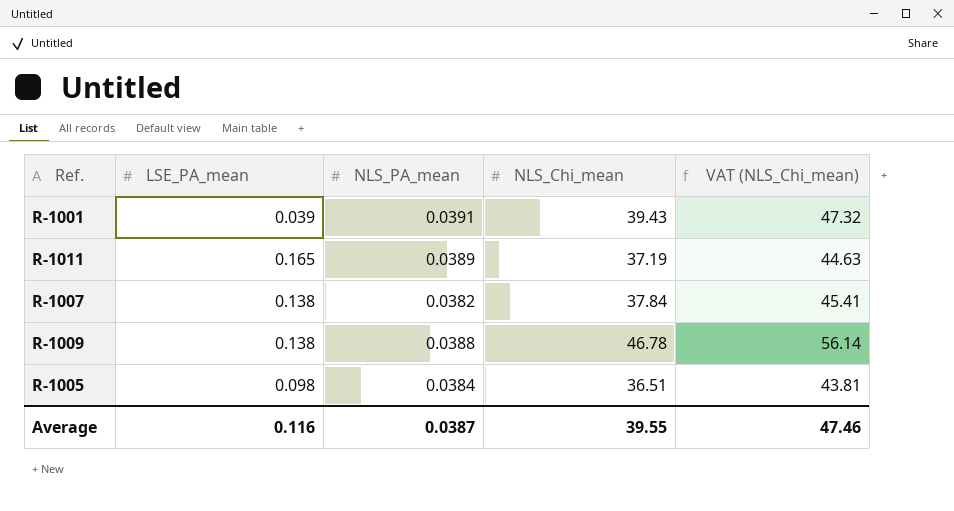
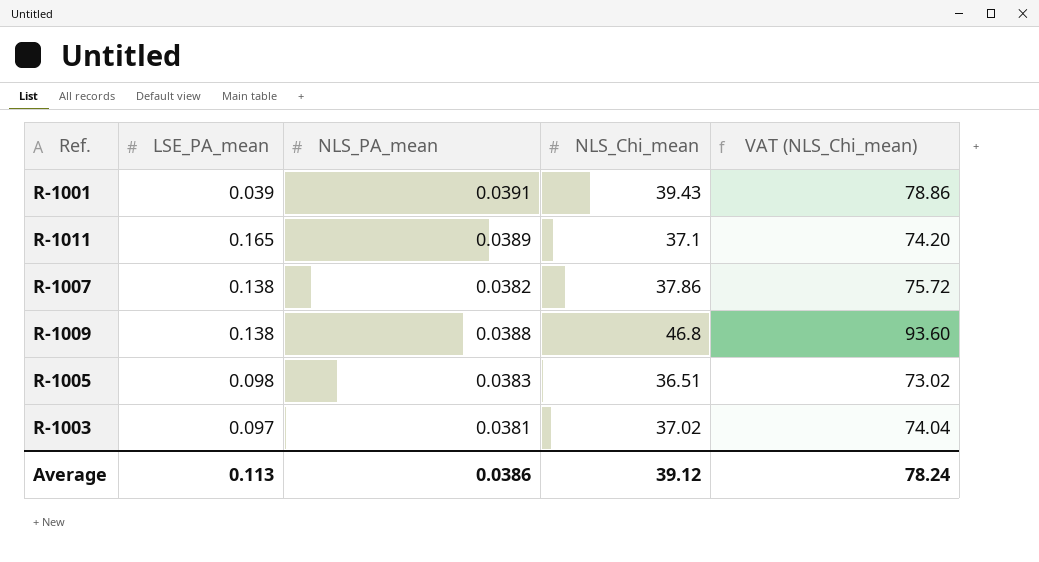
column VAT (NLS_Chi_mean) | formula: [NLS_Chi_mean] * 1.2 -> [NLS_Chi_mean] * 2
R-1011 | NLS_Chi_mean: 37.19 -> 37.1
R-1007 | NLS_Chi_mean: 37.84 -> 37.86
R-1009 | NLS_Chi_mean: 46.78 -> 46.8
R-1005 | NLS_PA_mean: 0.0384 -> 0.0383
row R-1003: none -> 0.097 | 0.0381 | 37.02 | 74.04
Average | LSE_PA_mean: 0.116 -> 0.113
Average | NLS_PA_mean: 0.0387 -> 0.0386
Average | NLS_Chi_mean: 39.55 -> 39.12
Average | VAT (NLS_Chi_mean): 47.46 -> 78.24

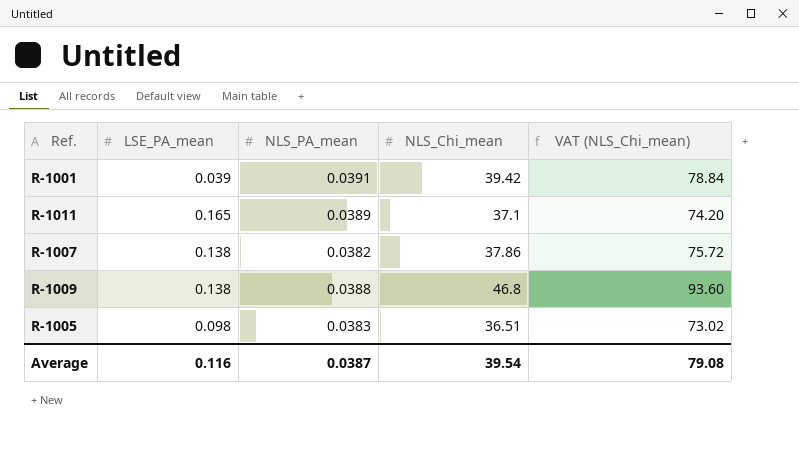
row R-1003: 0.097 | 0.0381 | 37.02 | 74.04 -> none
R-1001 | NLS_Chi_mean: 39.43 -> 39.42
R-1001 | VAT (NLS_Chi_mean): 78.86 -> 78.84
Average | LSE_PA_mean: 0.113 -> 0.116
Average | NLS_PA_mean: 0.0386 -> 0.0387
Average | NLS_Chi_mean: 39.12 -> 39.54
Average | VAT (NLS_Chi_mean): 78.24 -> 79.08

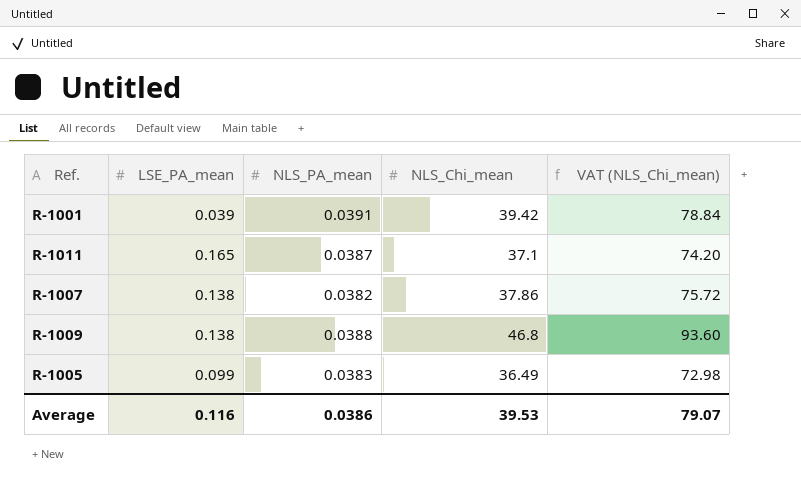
R-1011 | NLS_PA_mean: 0.0389 -> 0.0387
R-1005 | LSE_PA_mean: 0.098 -> 0.099
R-1005 | NLS_Chi_mean: 36.51 -> 36.49
R-1005 | VAT (NLS_Chi_mean): 73.02 -> 72.98
Average | NLS_PA_mean: 0.0387 -> 0.0386
Average | NLS_Chi_mean: 39.54 -> 39.53
Average | VAT (NLS_Chi_mean): 79.08 -> 79.07

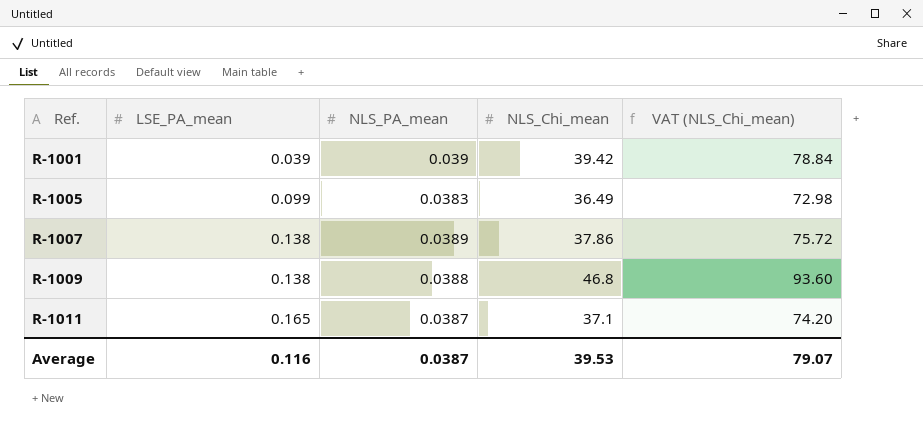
row order: none -> Ref. ascending
R-1001 | NLS_PA_mean: 0.0391 -> 0.039
R-1007 | NLS_PA_mean: 0.0382 -> 0.0389
Average | NLS_PA_mean: 0.0386 -> 0.0387

